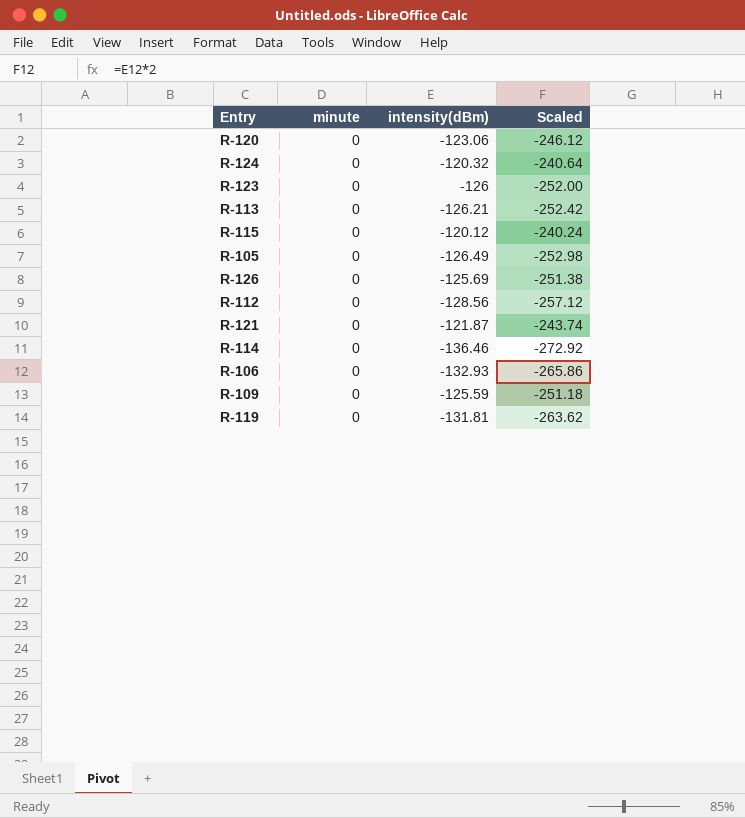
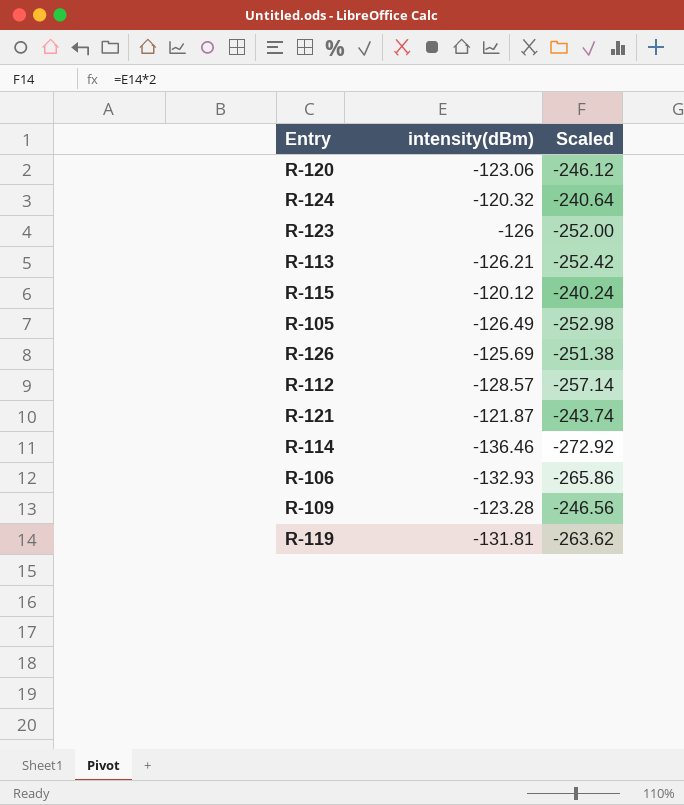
column minute | position: 2 -> none
R-112 | intensity(dBm): -128.56 -> -128.57
R-112 | Scaled: -257.12 -> -257.14
R-109 | intensity(dBm): -125.59 -> -123.28
R-109 | Scaled: -251.18 -> -246.56

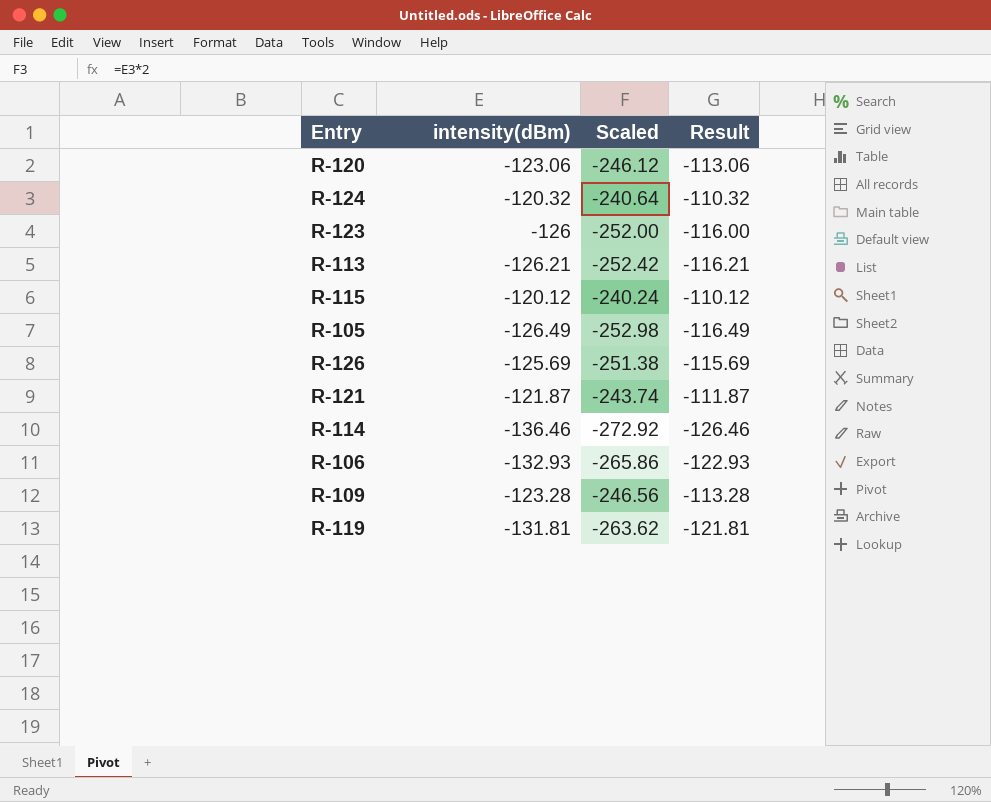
column Result | formula: none -> [intensity(dBm)] + 10
row R-112: -128.57 | -257.14 -> none

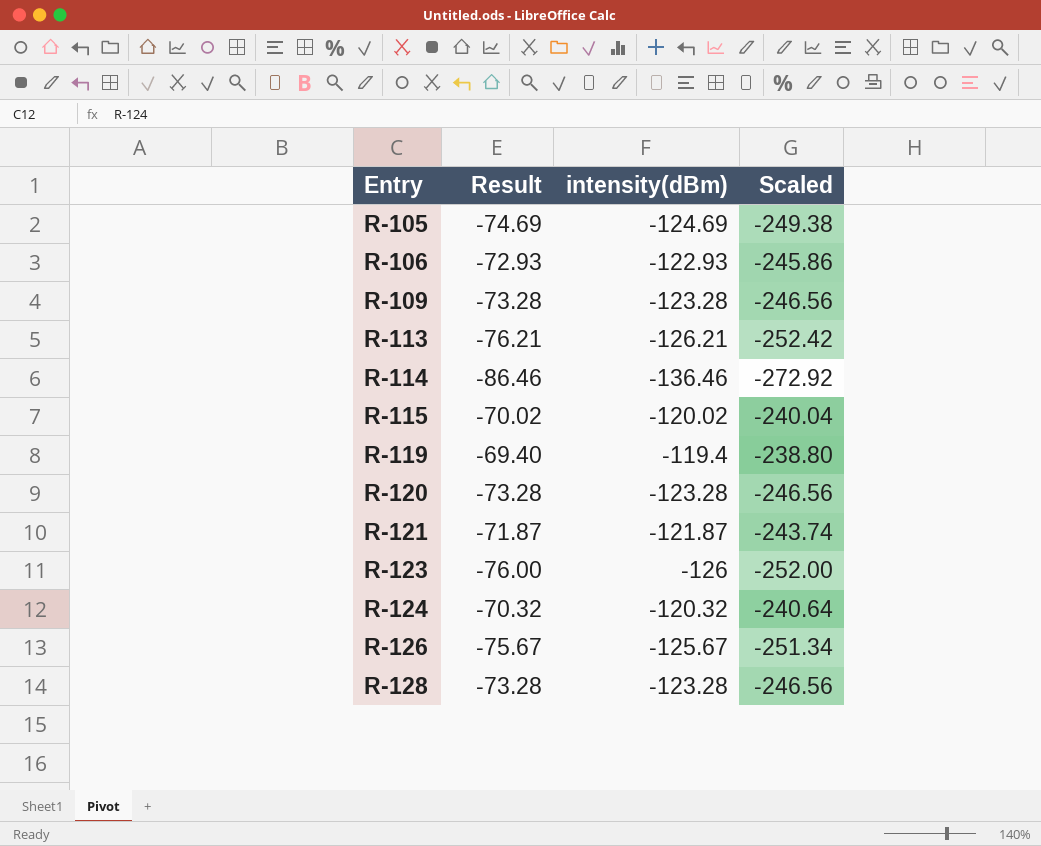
row order: none -> Entry ascending
column Result | formula: [intensity(dBm)] + 10 -> [intensity(dBm)] + 50
column Result | position: 4 -> 2
R-105 | intensity(dBm): -126.49 -> -124.69
R-105 | Scaled: -252.98 -> -249.38
R-106 | intensity(dBm): -132.93 -> -122.93
R-106 | Scaled: -265.86 -> -245.86
R-115 | intensity(dBm): -120.12 -> -120.02
R-115 | Scaled: -240.24 -> -240.04
R-119 | intensity(dBm): -131.81 -> -119.4
R-119 | Scaled: -263.62 -> -238.80
R-120 | intensity(dBm): -123.06 -> -123.28
R-120 | Scaled: -246.12 -> -246.56
R-126 | intensity(dBm): -125.69 -> -125.67
R-126 | Scaled: -251.38 -> -251.34
row R-128: none -> -73.28 | -123.28 | -246.56

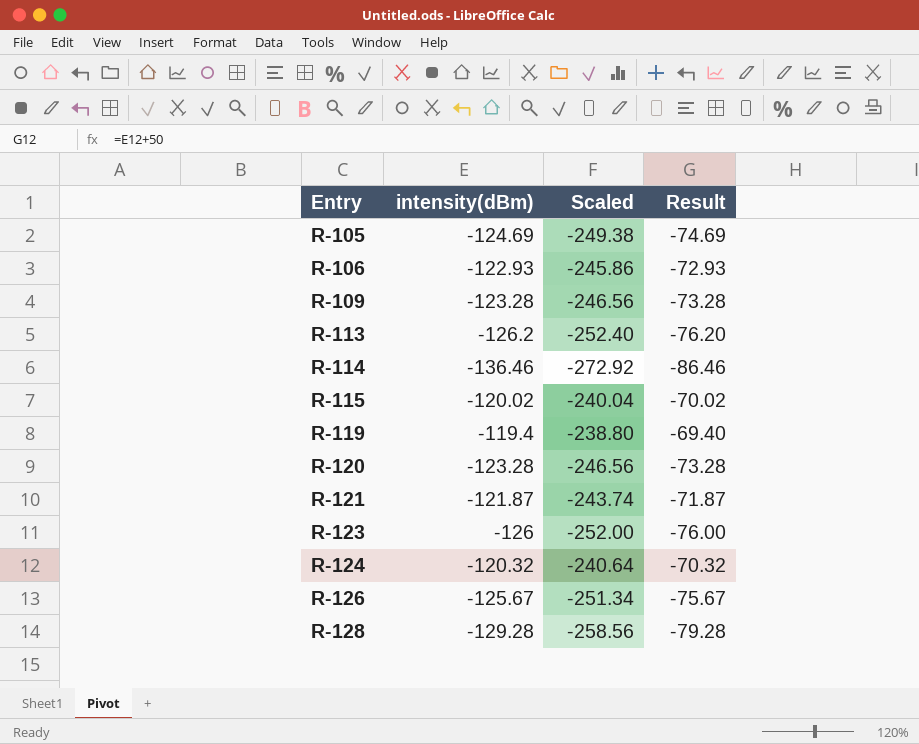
column Result | position: 2 -> 4
R-113 | intensity(dBm): -126.21 -> -126.2
R-113 | Scaled: -252.42 -> -252.40
R-113 | Result: -76.21 -> -76.20
R-128 | intensity(dBm): -123.28 -> -129.28
R-128 | Scaled: -246.56 -> -258.56
R-128 | Result: -73.28 -> -79.28

